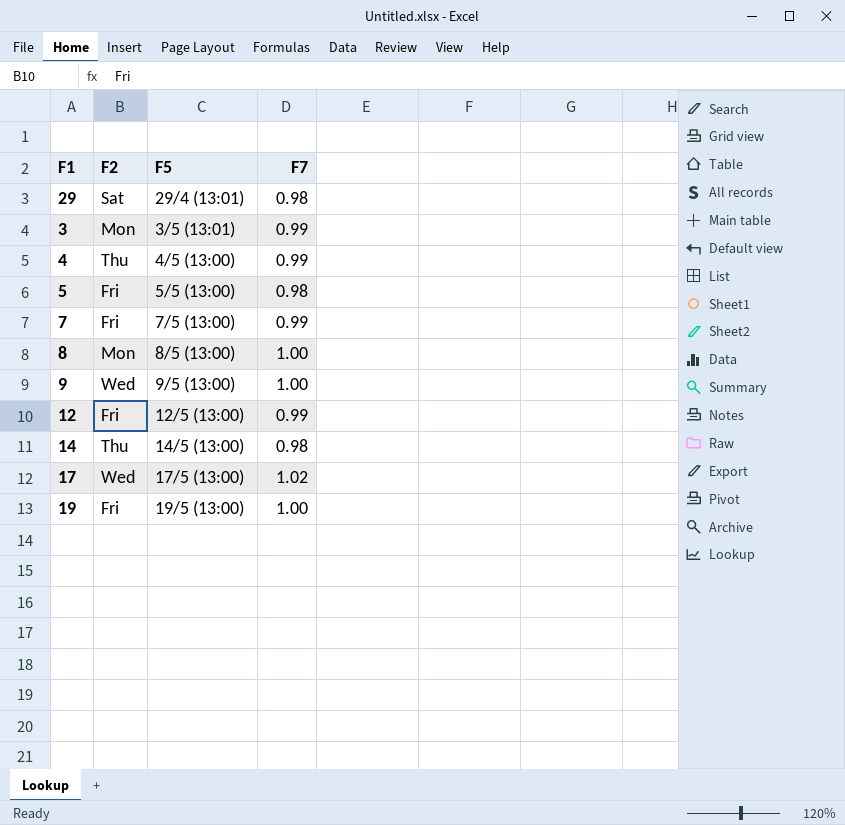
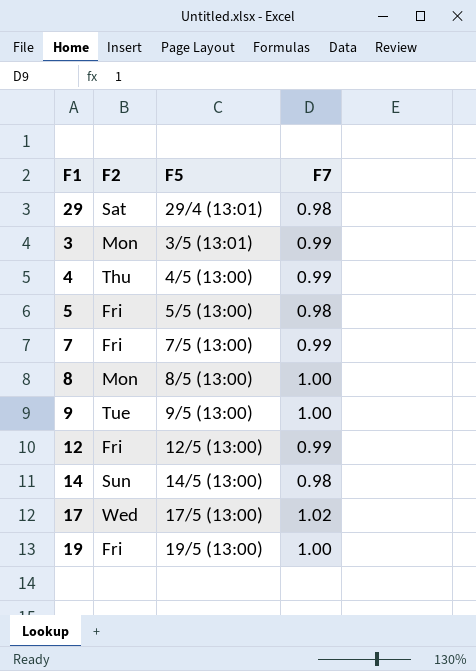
9 | F2: Wed -> Tue
14 | F2: Thu -> Sun

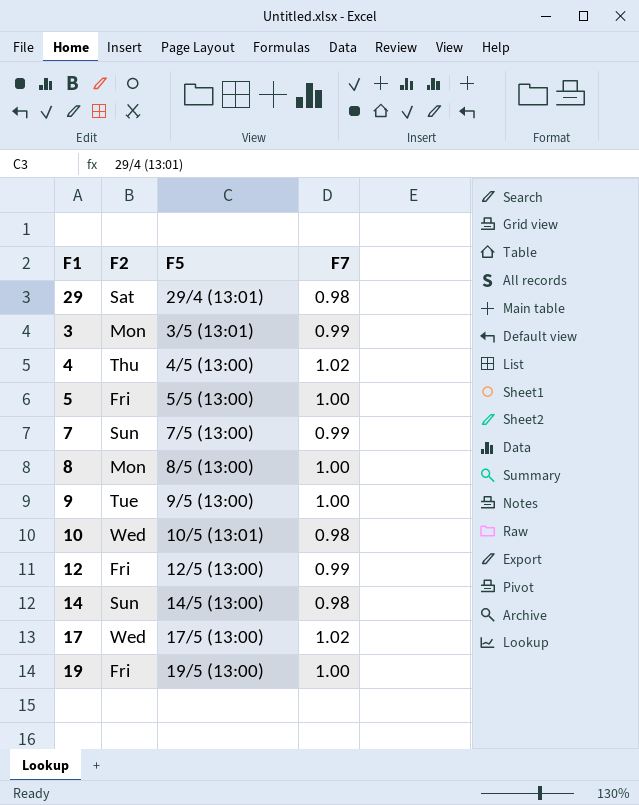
4 | F7: 0.99 -> 1.02
5 | F7: 0.98 -> 1.00
7 | F2: Fri -> Sun
row 10: none -> Wed | 10/5 (13:01) | 0.98

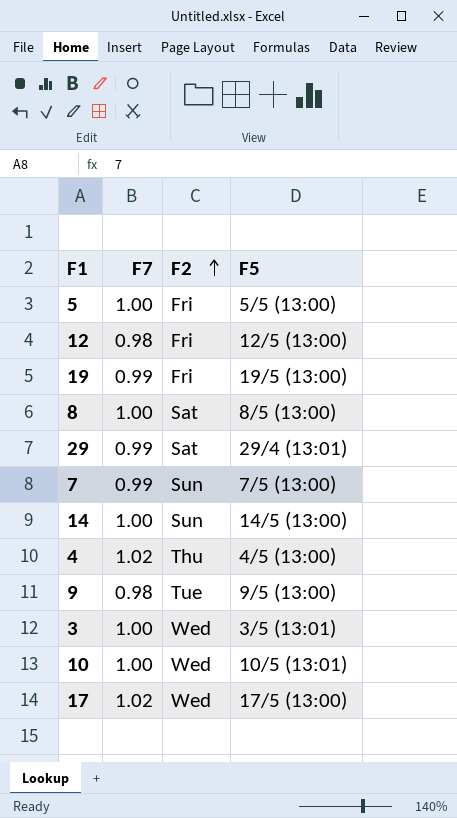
row order: none -> F2 ascending
column F7 | position: 4 -> 2
12 | F7: 0.99 -> 0.98
19 | F7: 1.00 -> 0.99
8 | F2: Mon -> Sat
29 | F7: 0.98 -> 0.99
14 | F7: 0.98 -> 1.00
9 | F7: 1.00 -> 0.98
3 | F7: 0.99 -> 1.00
3 | F2: Mon -> Wed
10 | F7: 0.98 -> 1.00

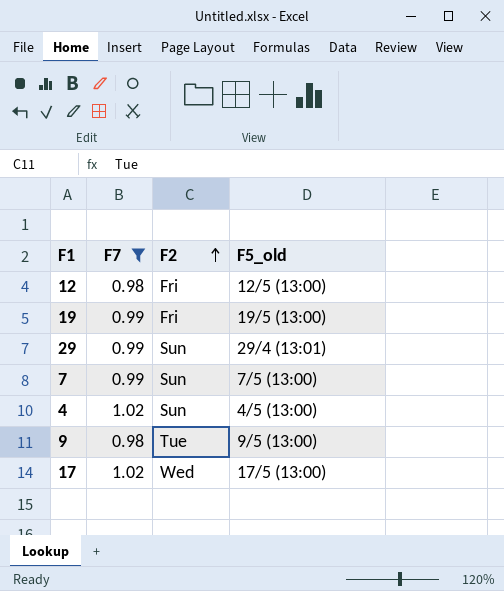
filter: none -> F7 != 1.00
column name: F5 -> F5_old
29 | F2: Sat -> Sun
4 | F2: Thu -> Sun

